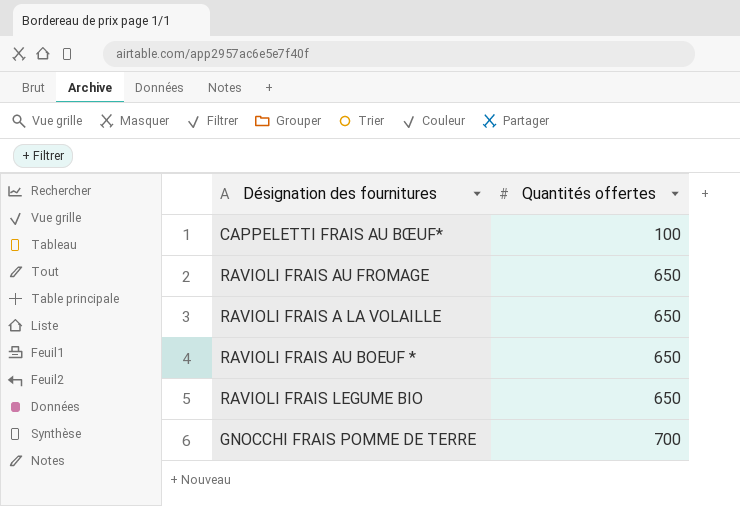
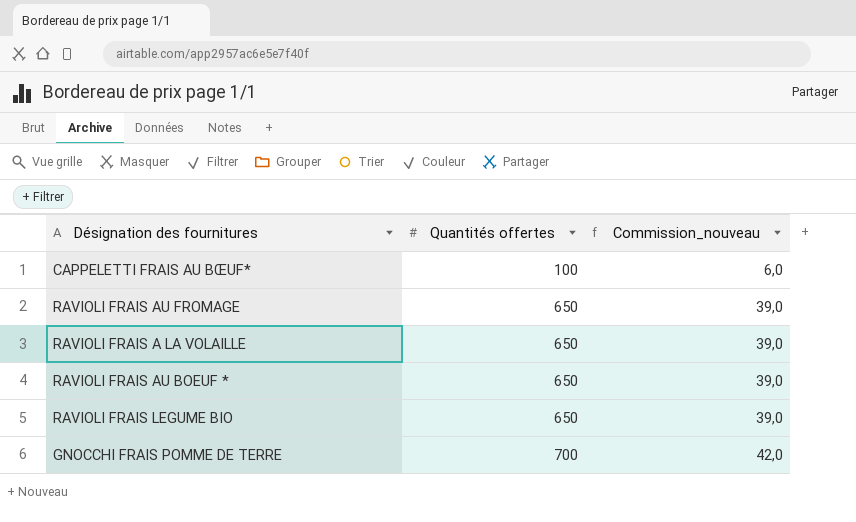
column Commission_nouveau | formula: none -> [Quantités offertes] * 0,06

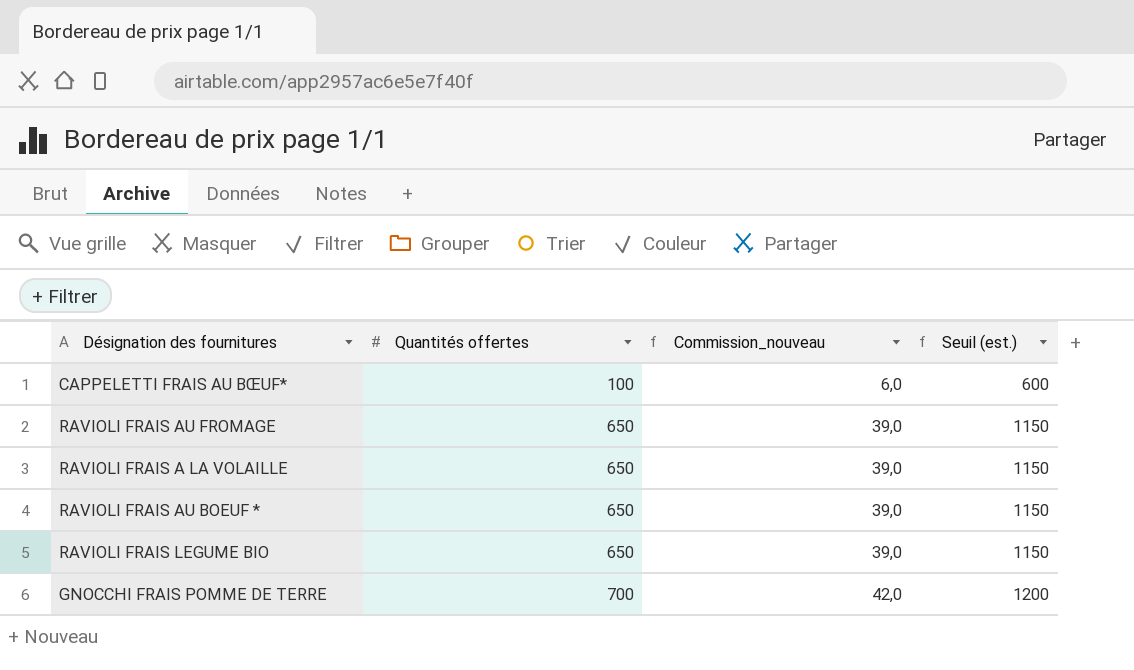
column Seuil (est.) | formula: none -> [Quantités offertes] + 500

